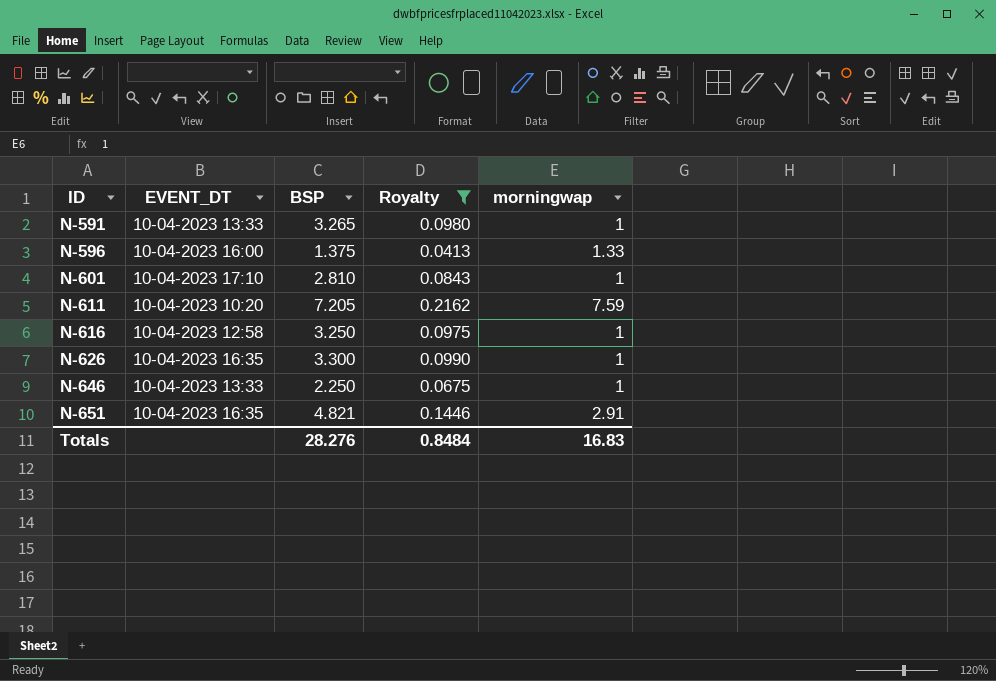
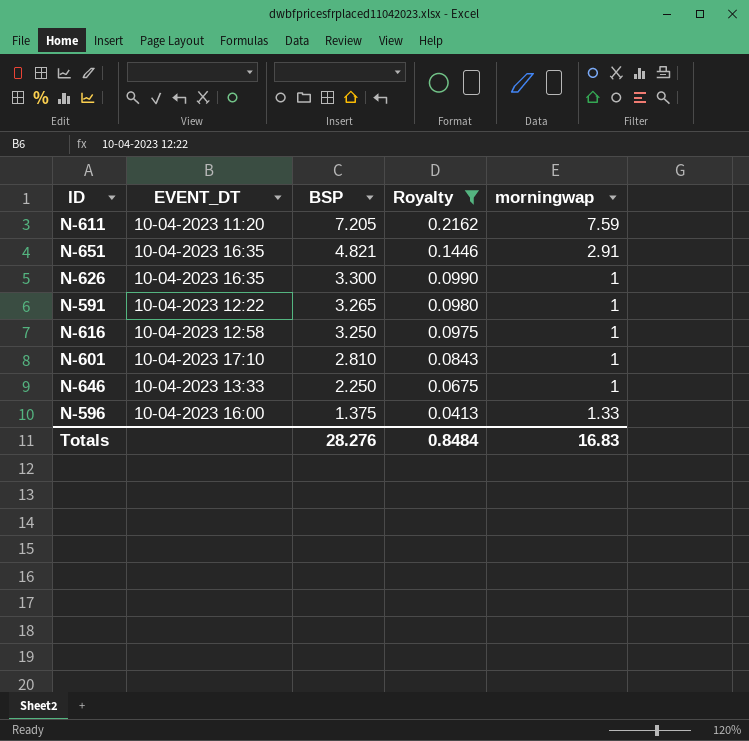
row order: ID ascending -> BSP descending
N-611 | EVENT_DT: 10-04-2023 10:20 -> 10-04-2023 11:20
N-591 | EVENT_DT: 10-04-2023 13:33 -> 10-04-2023 12:22

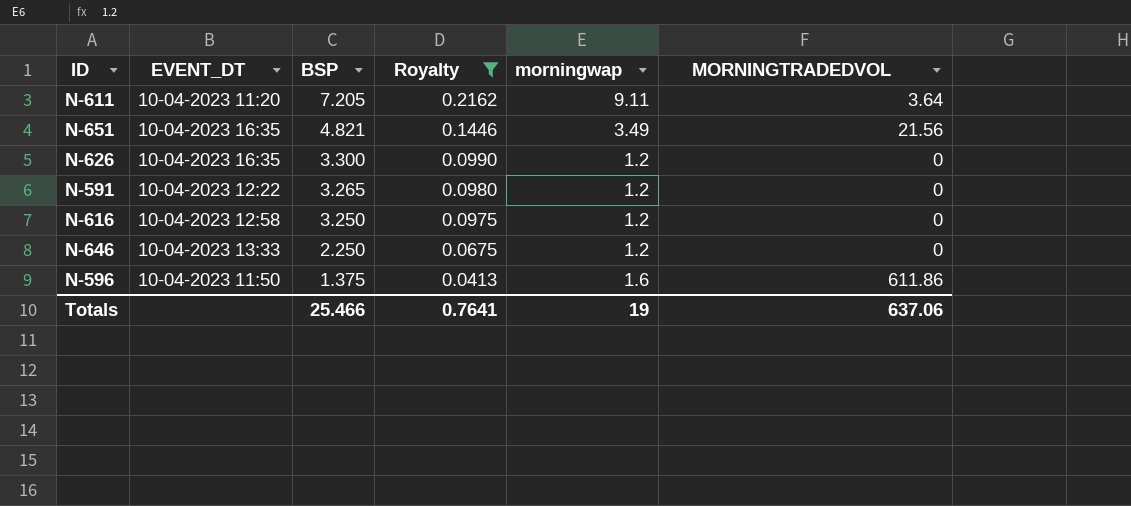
column MORNINGTRADEDVOL | position: none -> 6
row N-601: 10-04-2023 17:10 | 2.810 | 0.0843 | 1 -> none
N-611 | morningwap: 7.59 -> 9.11
N-651 | morningwap: 2.91 -> 3.49
N-626 | morningwap: 1 -> 1.2
N-591 | morningwap: 1 -> 1.2
N-616 | morningwap: 1 -> 1.2
N-646 | morningwap: 1 -> 1.2
N-596 | EVENT_DT: 10-04-2023 16:00 -> 10-04-2023 11:50
N-596 | morningwap: 1.33 -> 1.6
Totals | BSP: 28.276 -> 25.466
Totals | Royalty: 0.8484 -> 0.7641
Totals | morningwap: 16.83 -> 19

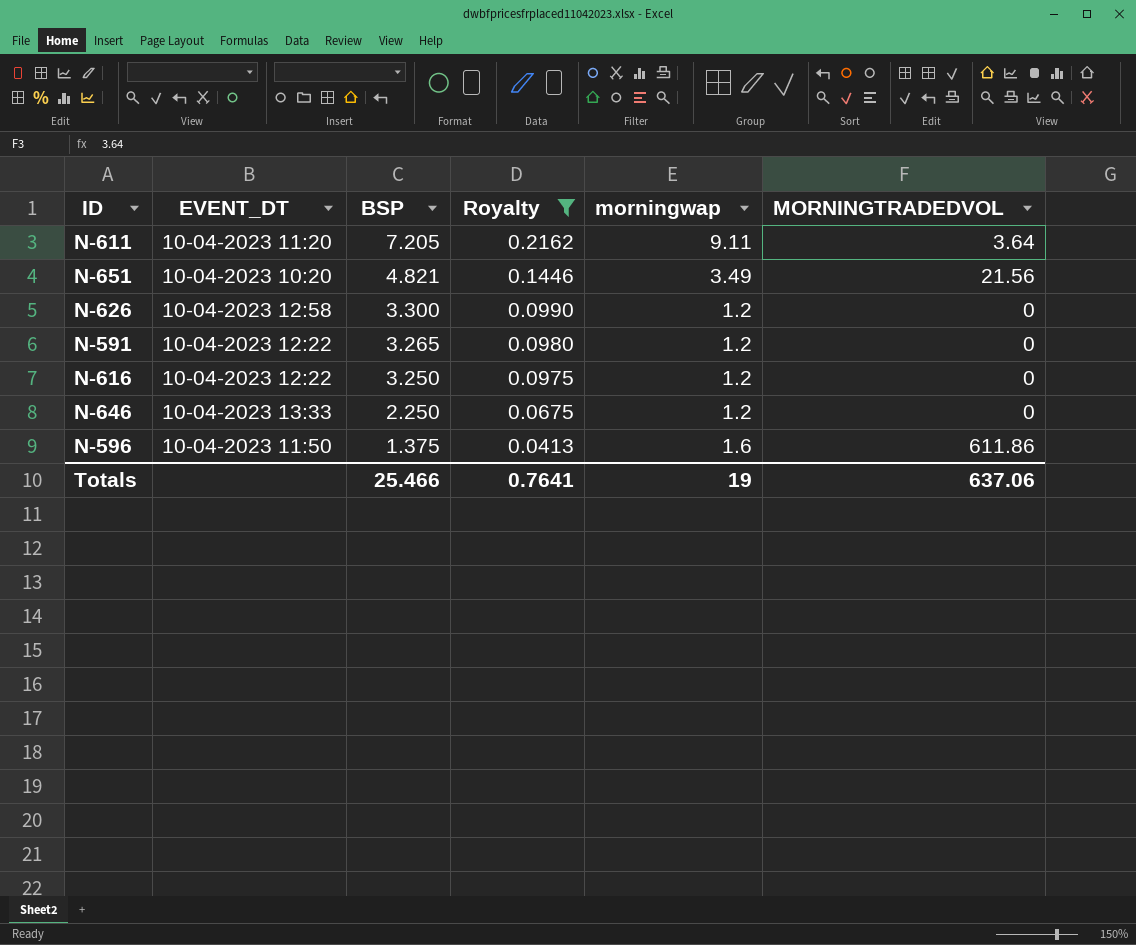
N-651 | EVENT_DT: 10-04-2023 16:35 -> 10-04-2023 10:20
N-626 | EVENT_DT: 10-04-2023 16:35 -> 10-04-2023 12:58
N-616 | EVENT_DT: 10-04-2023 12:58 -> 10-04-2023 12:22

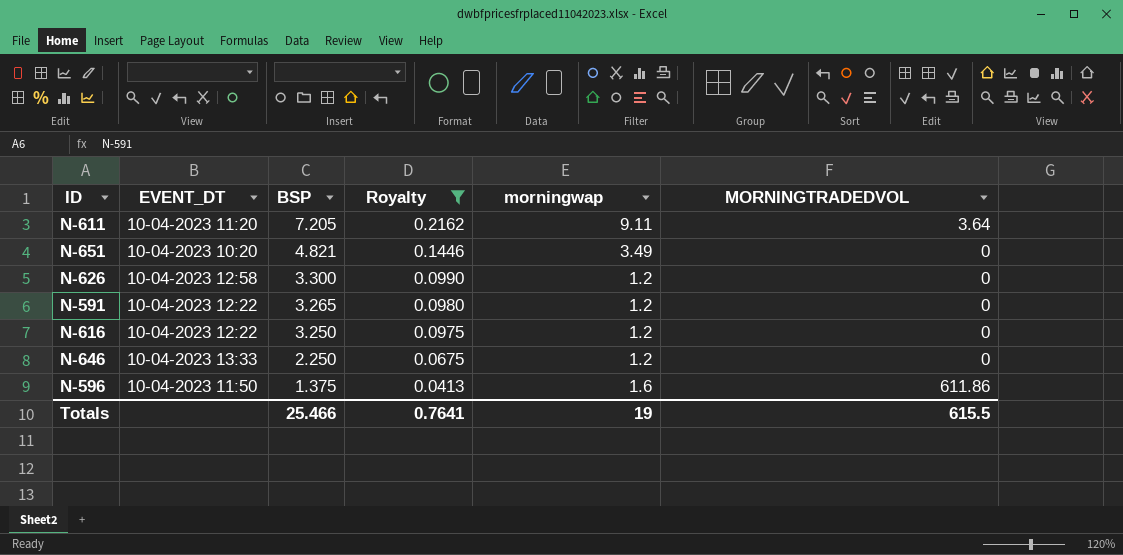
N-651 | MORNINGTRADEDVOL: 21.56 -> 0
Totals | MORNINGTRADEDVOL: 637.06 -> 615.5

